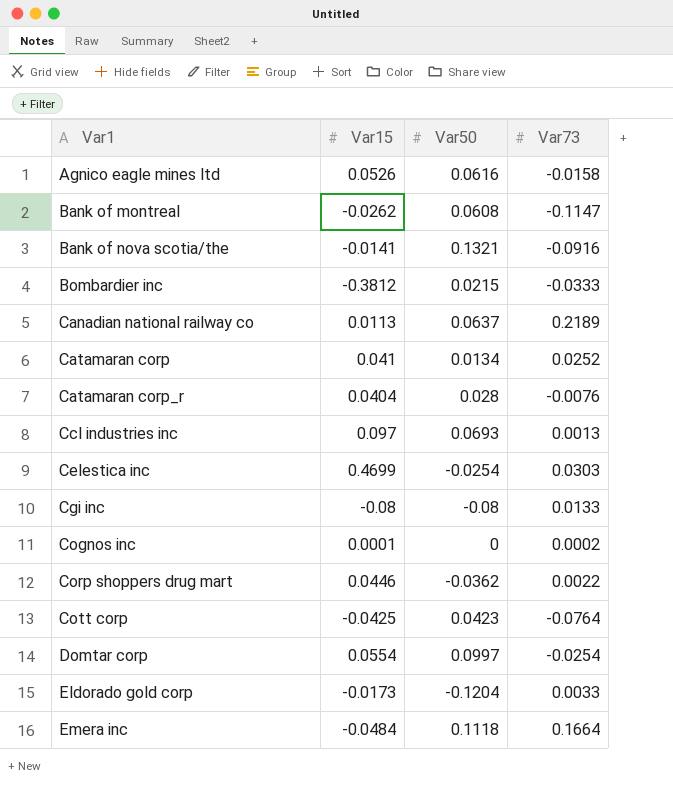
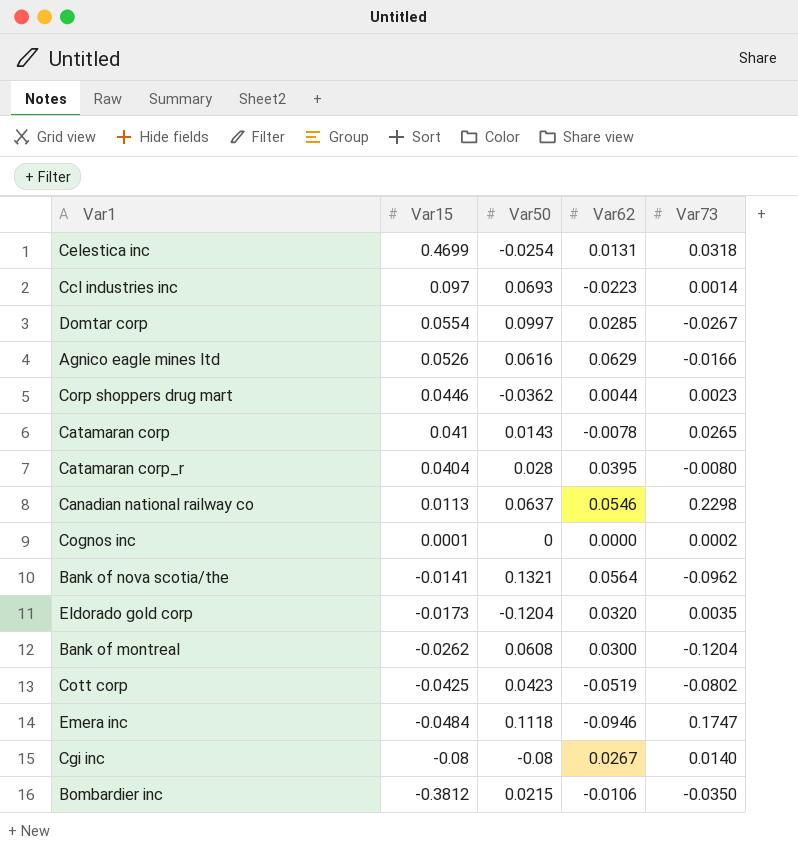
row order: Var1 ascending -> Var15 descending
column Var62 | position: none -> 4
Celestica inc | Var73: 0.0303 -> 0.0318
Ccl industries inc | Var73: 0.0013 -> 0.0014
Domtar corp | Var73: -0.0254 -> -0.0267
Agnico eagle mines ltd | Var73: -0.0158 -> -0.0166
Corp shoppers drug mart | Var73: 0.0022 -> 0.0023
Catamaran corp | Var50: 0.0134 -> 0.0143
Catamaran corp | Var73: 0.0252 -> 0.0265
Catamaran corp_r | Var73: -0.0076 -> -0.0080
Canadian national railway co | Var73: 0.2189 -> 0.2298
Bank of nova scotia/the | Var73: -0.0916 -> -0.0962
Eldorado gold corp | Var73: 0.0033 -> 0.0035
Bank of montreal | Var73: -0.1147 -> -0.1204
Cott corp | Var73: -0.0764 -> -0.0802
Emera inc | Var73: 0.1664 -> 0.1747
Cgi inc | Var73: 0.0133 -> 0.0140
Bombardier inc | Var73: -0.0333 -> -0.0350

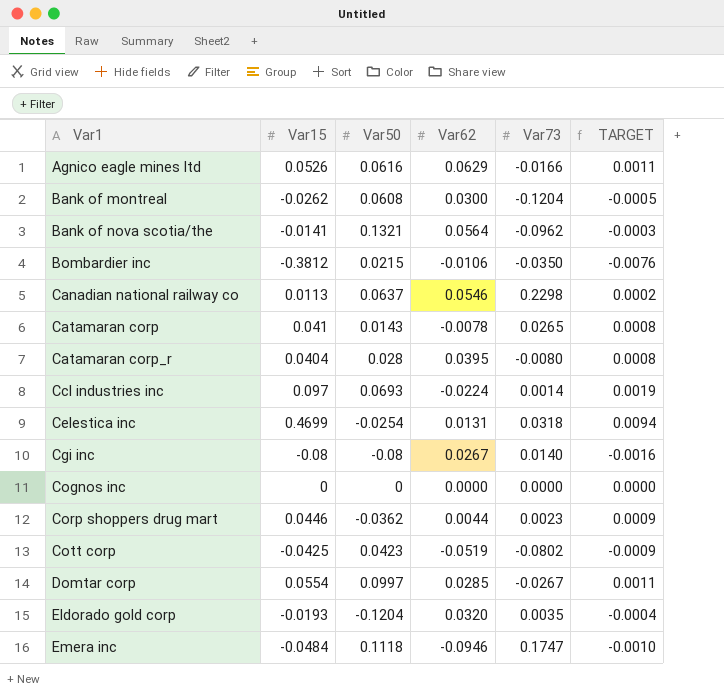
row order: Var15 descending -> Var1 ascending
column TARGET | formula: none -> [Var15] * 0.02
Ccl industries inc | Var62: -0.0223 -> -0.0224
Cognos inc | Var15: 0.0001 -> 0
Cognos inc | Var73: 0.0002 -> 0.0000
Eldorado gold corp | Var15: -0.0173 -> -0.0193

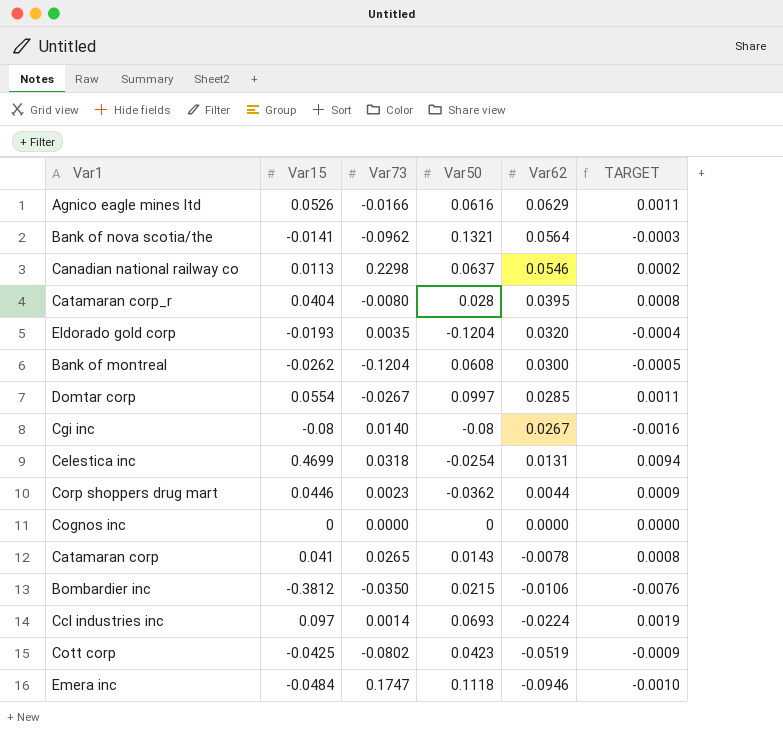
row order: Var1 ascending -> Var62 descending
column Var73 | position: 5 -> 3

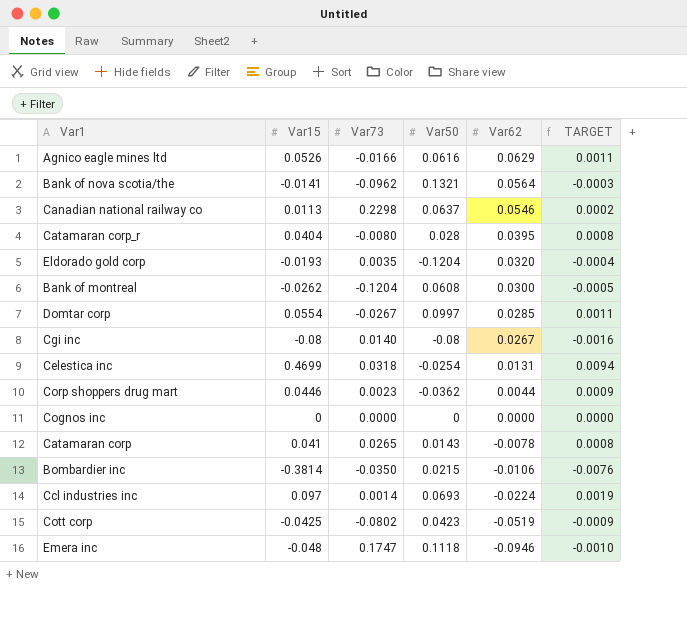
Bombardier inc | Var15: -0.3812 -> -0.3814
Emera inc | Var15: -0.0484 -> -0.048

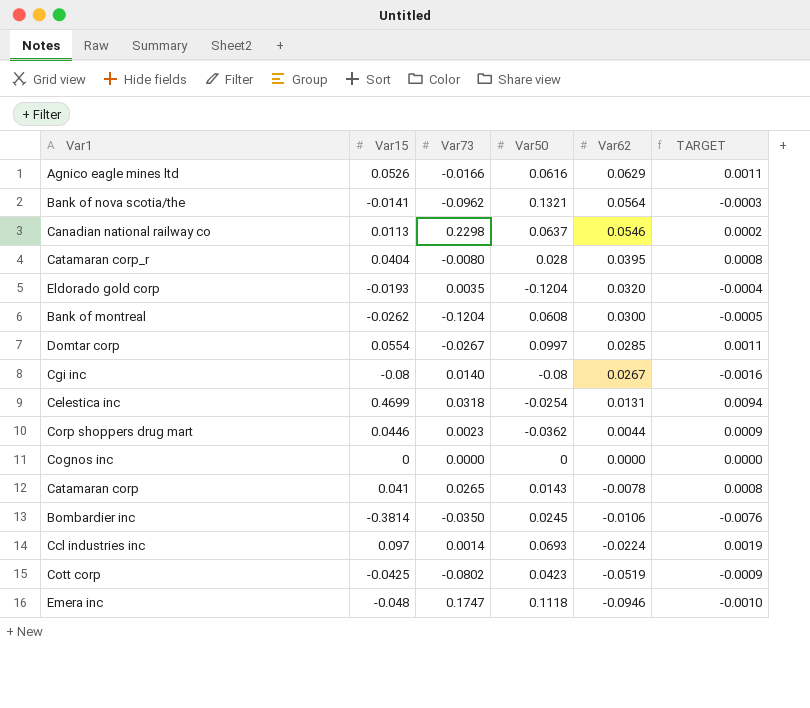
Bombardier inc | Var50: 0.0215 -> 0.0245

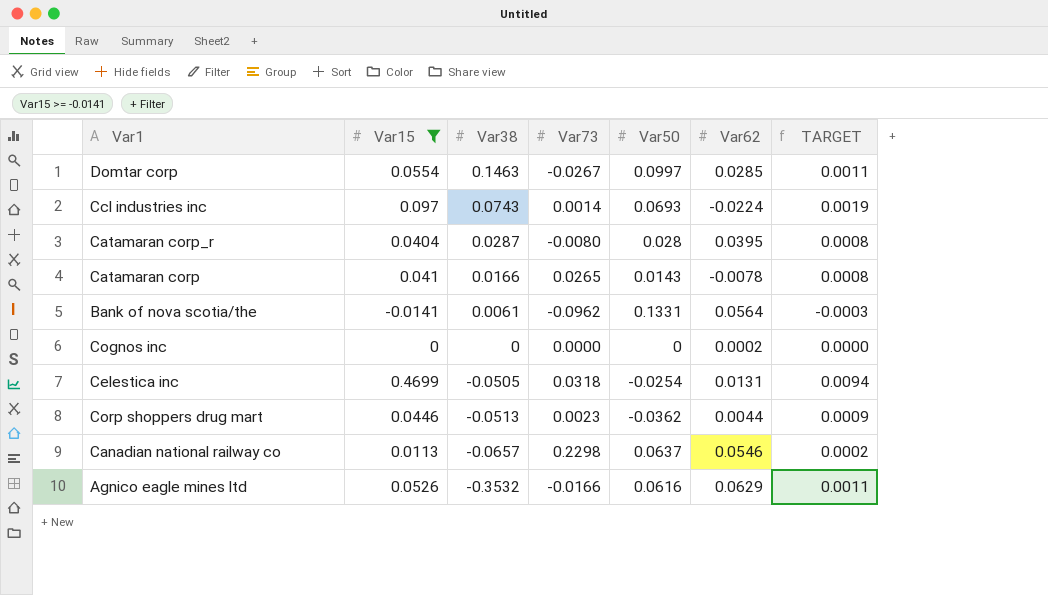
filter: none -> Var15 >= -0.0141
row order: Var62 descending -> Var38 descending
column Var38 | position: none -> 3
Bank of nova scotia/the | Var50: 0.1321 -> 0.1331
Cognos inc | Var62: 0.0000 -> 0.0002

